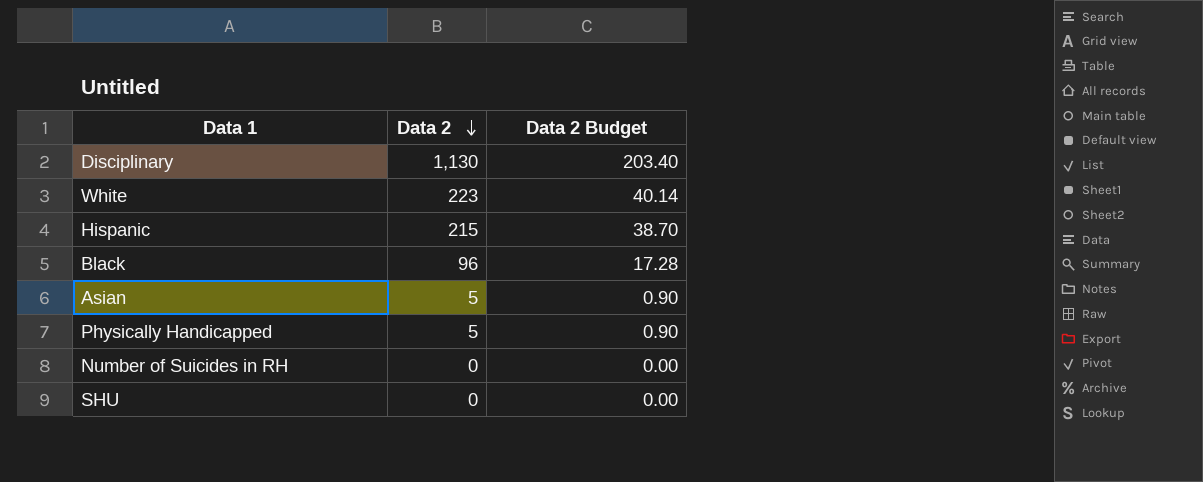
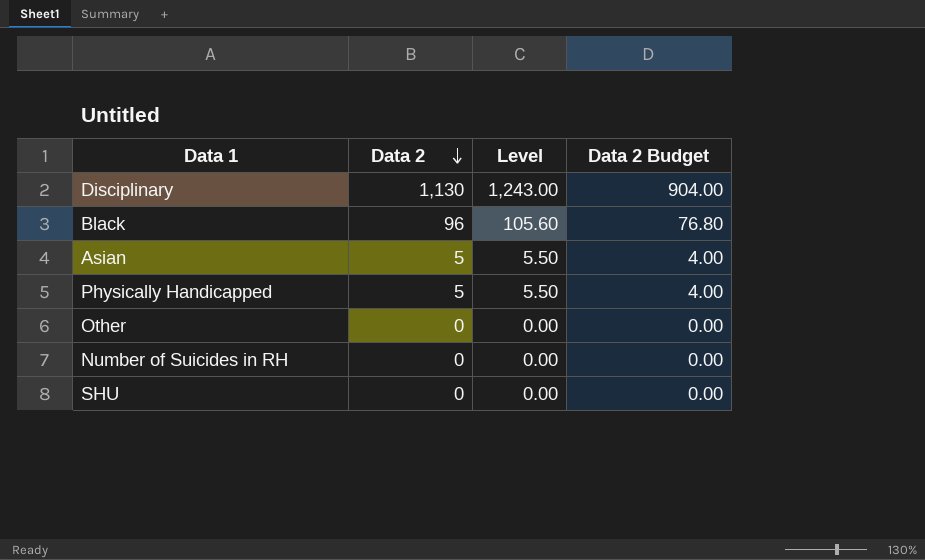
column Level | formula: none -> [Data 2] * 1.1
column Data 2 Budget | formula: [Data 2] * 0.18 -> [Data 2] * 0.8
row White: 223 | 40.14 -> none
row Hispanic: 215 | 38.70 -> none
row Other: none -> 0 | 0.00 | 0.00

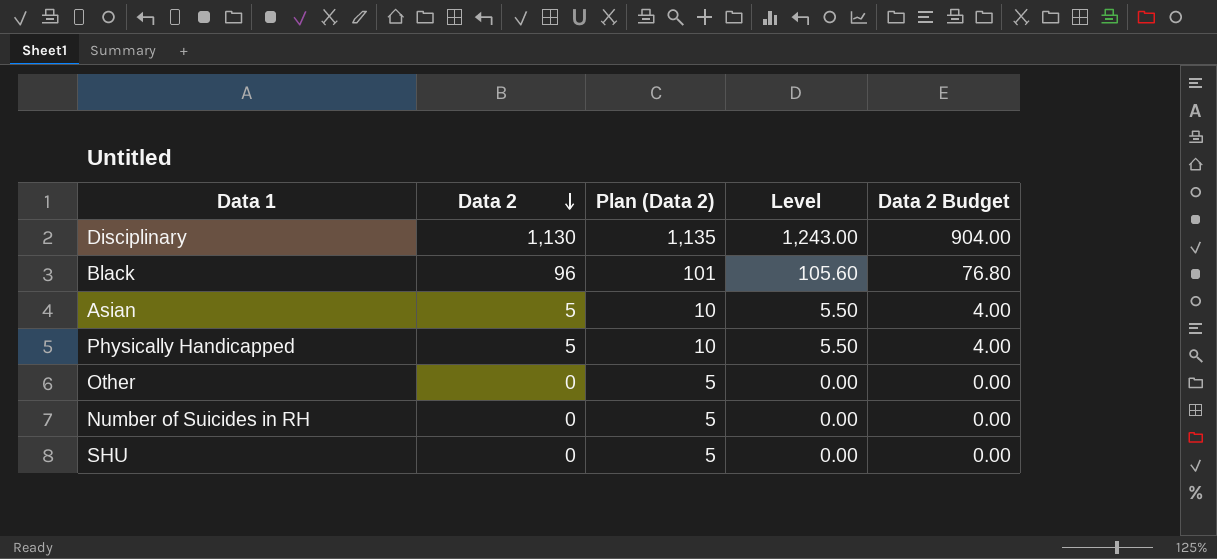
column Plan (Data 2) | formula: none -> [Data 2] + 5

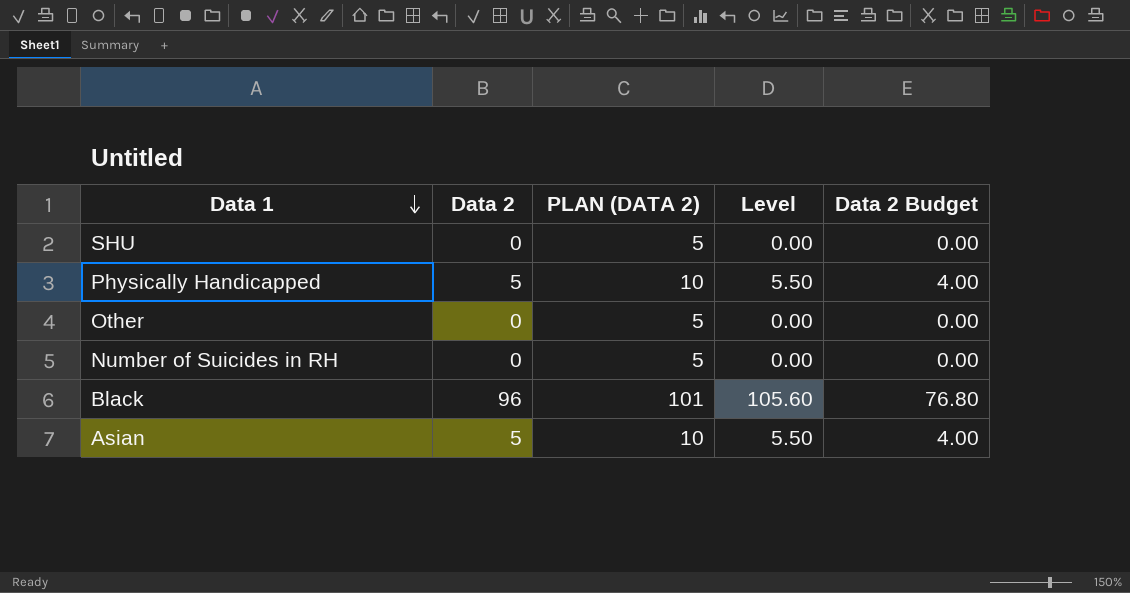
row order: Data 2 descending -> Data 1 descending
column name: Plan (Data 2) -> PLAN (DATA 2)
row Disciplinary: 1,130 | 1,135 | 1,243.00 | 904.00 -> none

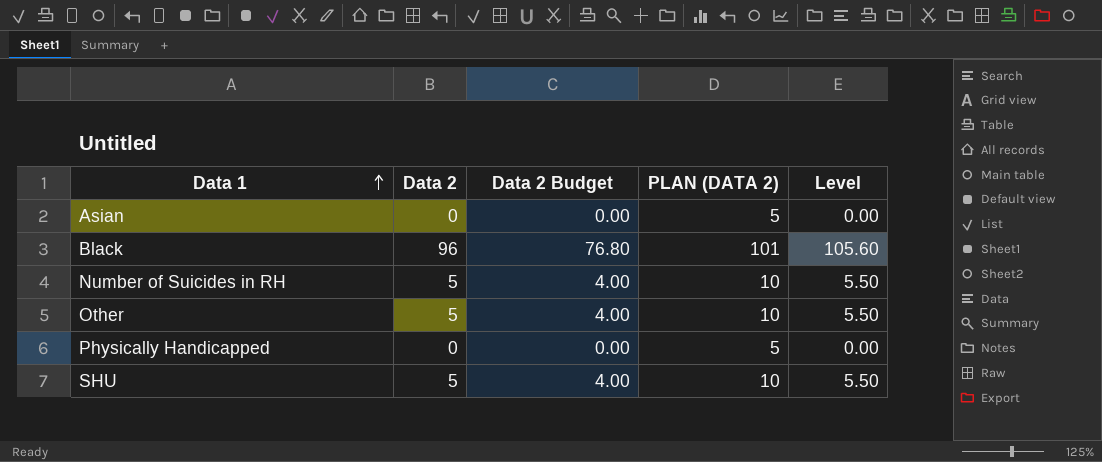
row order: Data 1 descending -> Data 1 ascending
column Data 2 Budget | position: 5 -> 3
Asian | Data 2: 5 -> 0
Asian | Data 2 Budget: 4.00 -> 0.00
Asian | PLAN (DATA 2): 10 -> 5
Asian | Level: 5.50 -> 0.00
Number of Suicides in RH | Data 2: 0 -> 5
Number of Suicides in RH | Data 2 Budget: 0.00 -> 4.00
Number of Suicides in RH | PLAN (DATA 2): 5 -> 10
Number of Suicides in RH | Level: 0.00 -> 5.50
Other | Data 2: 0 -> 5
Other | Data 2 Budget: 0.00 -> 4.00
Other | PLAN (DATA 2): 5 -> 10
Other | Level: 0.00 -> 5.50
Physically Handicapped | Data 2: 5 -> 0
Physically Handicapped | Data 2 Budget: 4.00 -> 0.00
Physically Handicapped | PLAN (DATA 2): 10 -> 5
Physically Handicapped | Level: 5.50 -> 0.00
SHU | Data 2: 0 -> 5
SHU | Data 2 Budget: 0.00 -> 4.00
SHU | PLAN (DATA 2): 5 -> 10
SHU | Level: 0.00 -> 5.50

